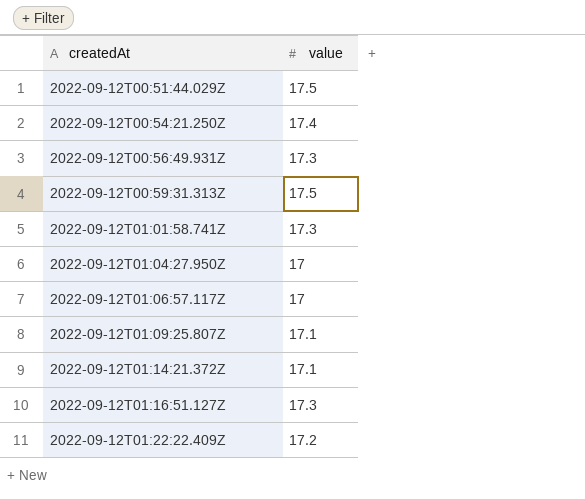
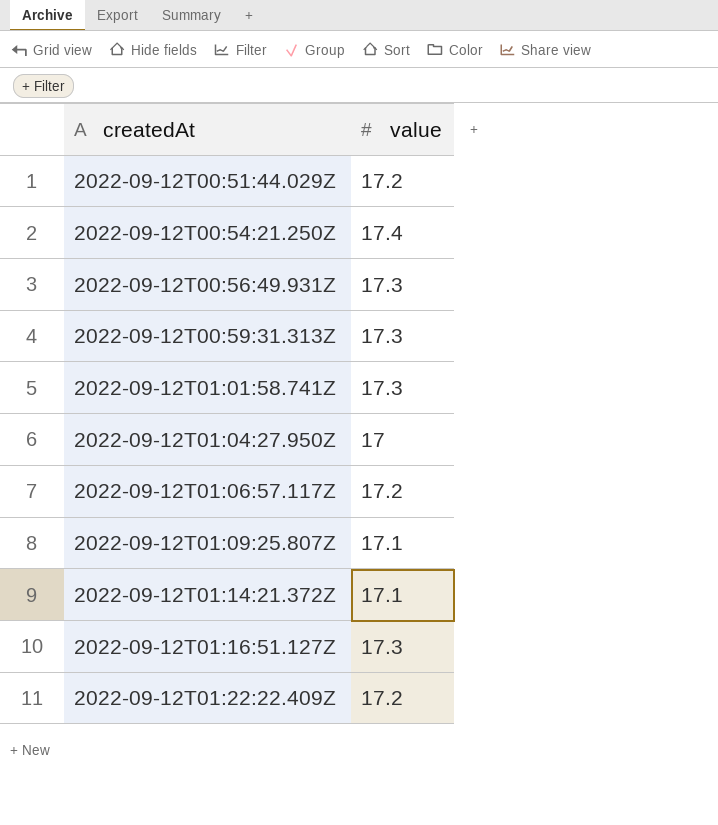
2022-09-12T00:51:44.029Z | value: 17.5 -> 17.2
2022-09-12T00:59:31.313Z | value: 17.5 -> 17.3
2022-09-12T01:06:57.117Z | value: 17 -> 17.2

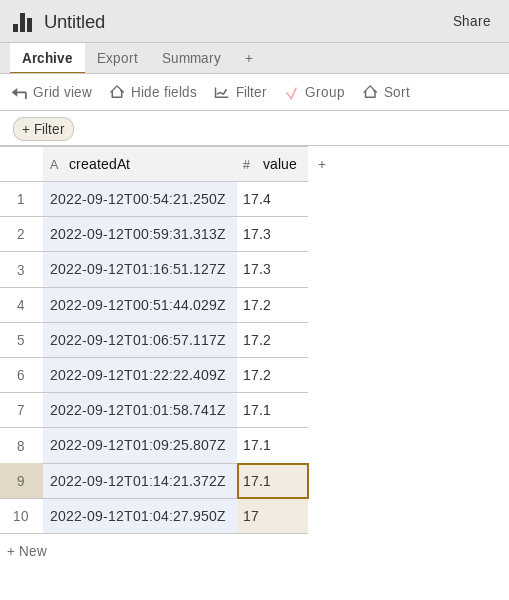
row order: createdAt ascending -> value descending
row 2022-09-12T00:56:49.931Z: 17.3 -> none
2022-09-12T01:01:58.741Z | value: 17.3 -> 17.1

